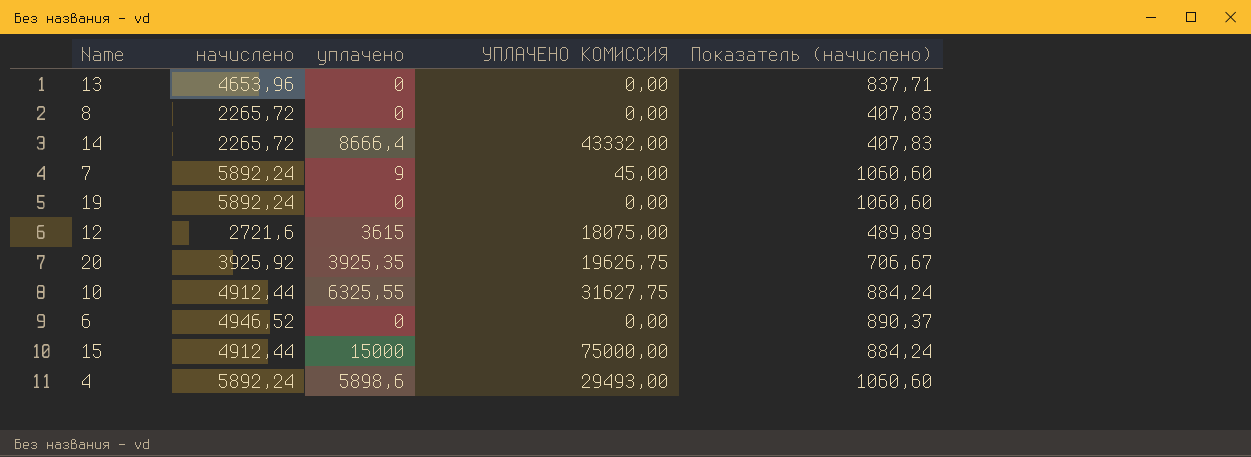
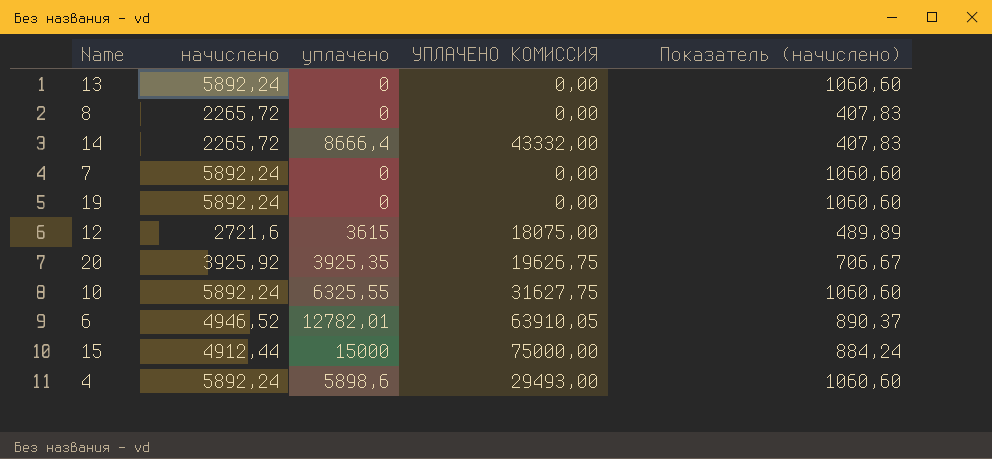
13 | начислено: 4653,96 -> 5892,24
13 | Показатель (начислено): 837,71 -> 1060,60
7 | уплачено: 9 -> 0
7 | УПЛАЧЕНО КОМИССИЯ: 45,00 -> 0,00
10 | начислено: 4912,44 -> 5892,24
10 | Показатель (начислено): 884,24 -> 1060,60
6 | уплачено: 0 -> 12782,01
6 | УПЛАЧЕНО КОМИССИЯ: 0,00 -> 63910,05

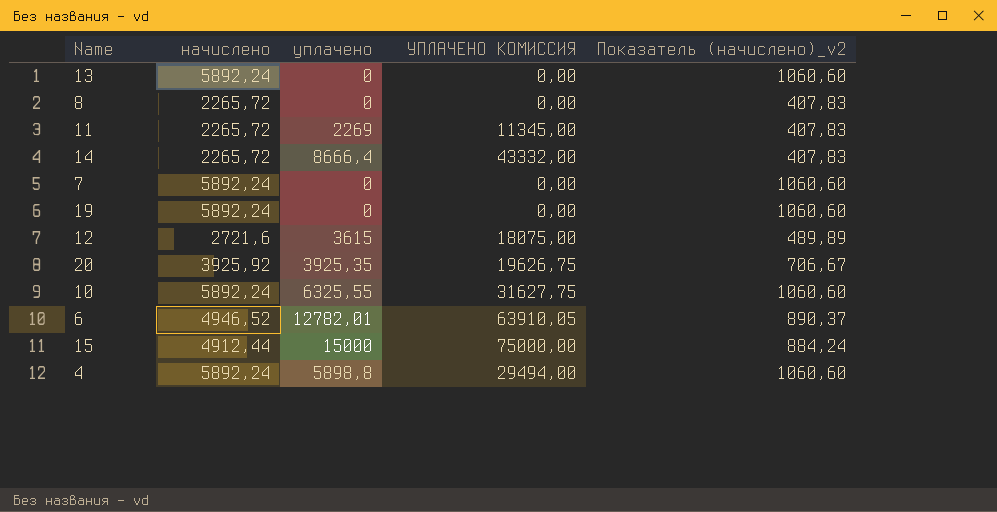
column name: Показатель (начислено) -> Показатель (начислено)_v2
row 11: none -> 2265,72 | 2269 | 11345,00 | 407,83
4 | уплачено: 5898,6 -> 5898,8
4 | УПЛАЧЕНО КОМИССИЯ: 29493,00 -> 29494,00

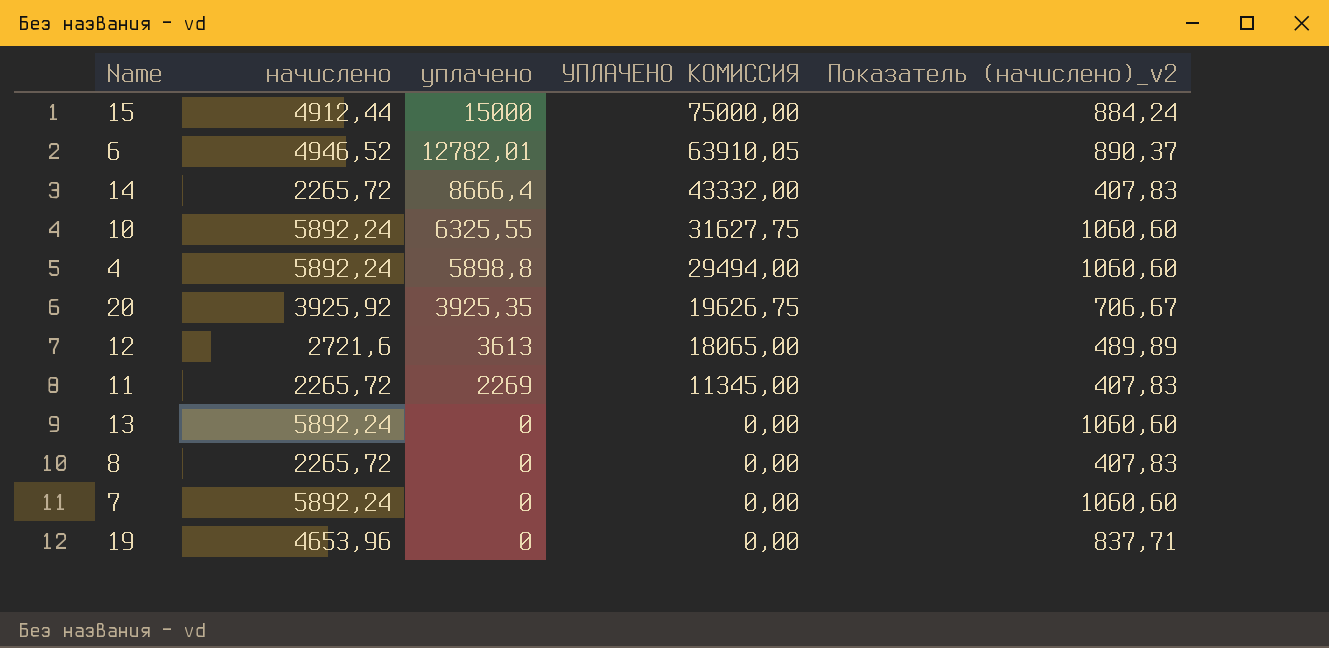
row order: none -> уплачено descending
12 | уплачено: 3615 -> 3613
12 | УПЛАЧЕНО КОМИССИЯ: 18075,00 -> 18065,00
19 | начислено: 5892,24 -> 4653,96
19 | Показатель (начислено)_v2: 1060,60 -> 837,71

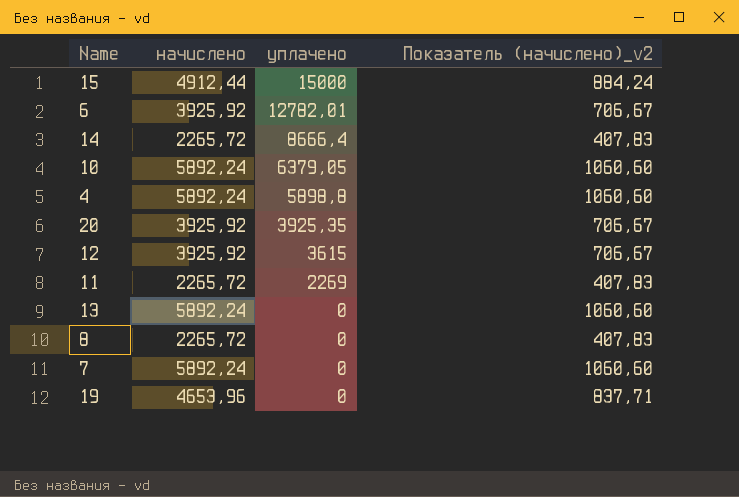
column УПЛАЧЕНО КОМИССИЯ | formula: [уплачено] * 5 -> none
6 | начислено: 4946,52 -> 3925,92
6 | Показатель (начислено)_v2: 890,37 -> 706,67
10 | уплачено: 6325,55 -> 6379,05
12 | начислено: 2721,6 -> 3925,92
12 | уплачено: 3613 -> 3615
12 | Показатель (начислено)_v2: 489,89 -> 706,67

